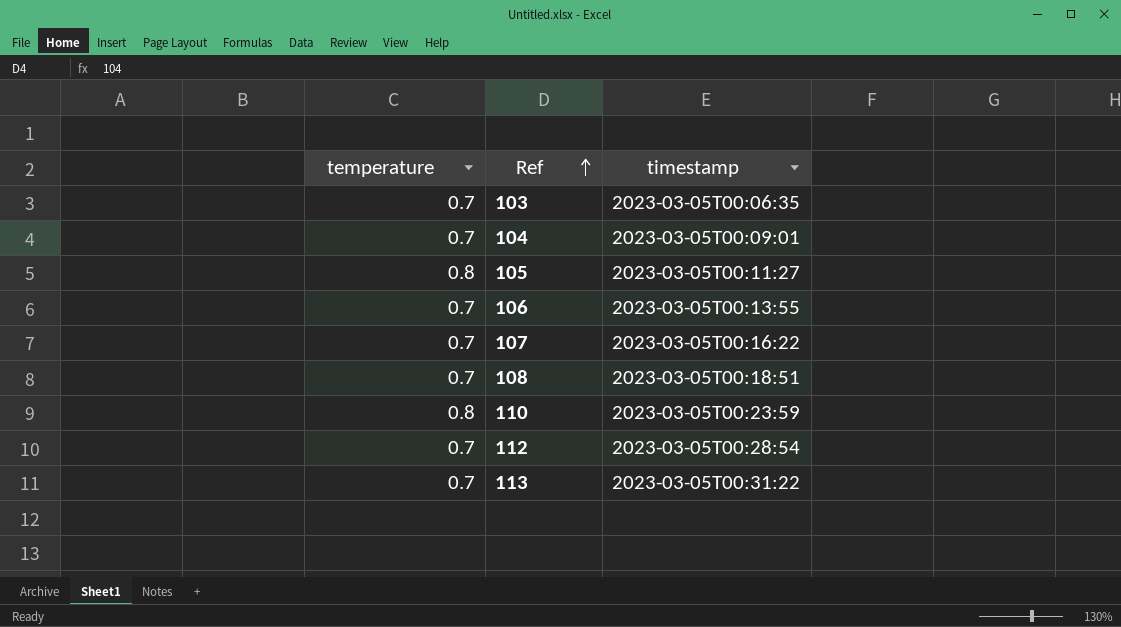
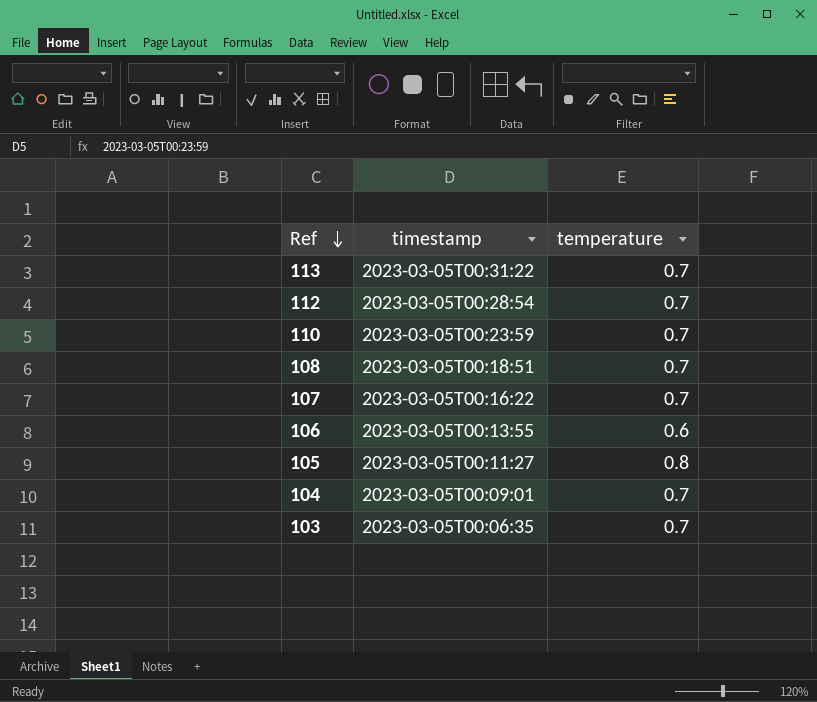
row order: Ref ascending -> Ref descending
column temperature | position: 1 -> 3
110 | temperature: 0.8 -> 0.7
106 | temperature: 0.7 -> 0.6

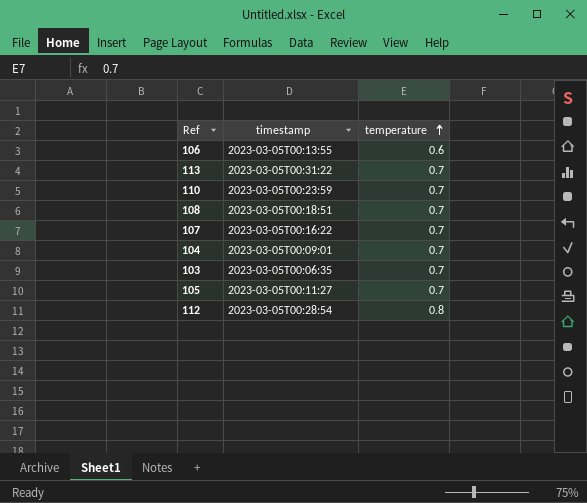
row order: Ref descending -> temperature ascending
105 | temperature: 0.8 -> 0.7
112 | temperature: 0.7 -> 0.8

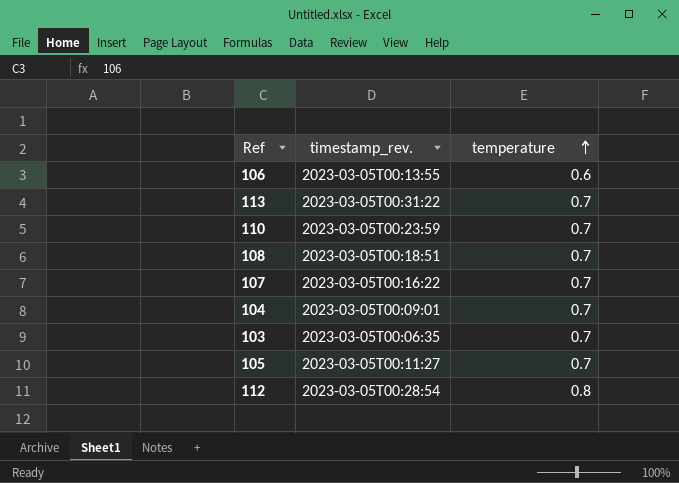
column name: timestamp -> timestamp_rev.

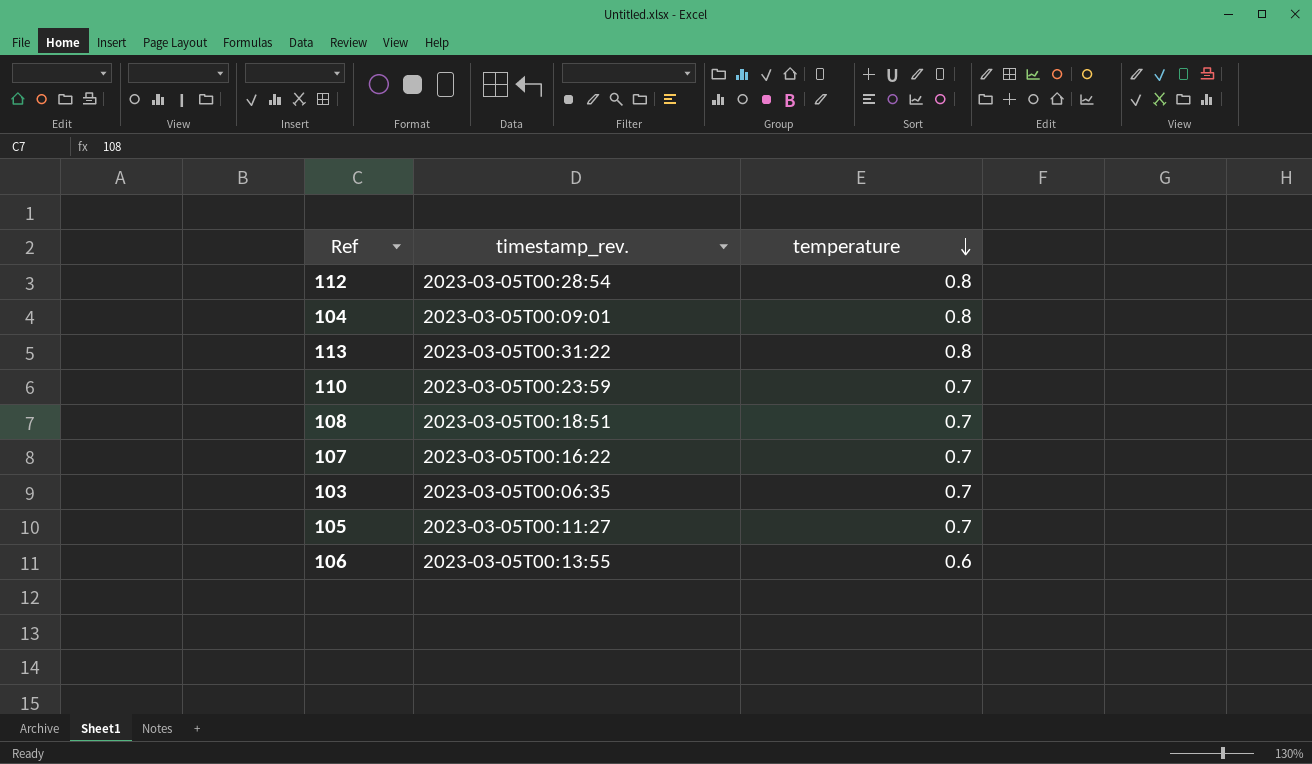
row order: temperature ascending -> temperature descending
104 | temperature: 0.7 -> 0.8
113 | temperature: 0.7 -> 0.8

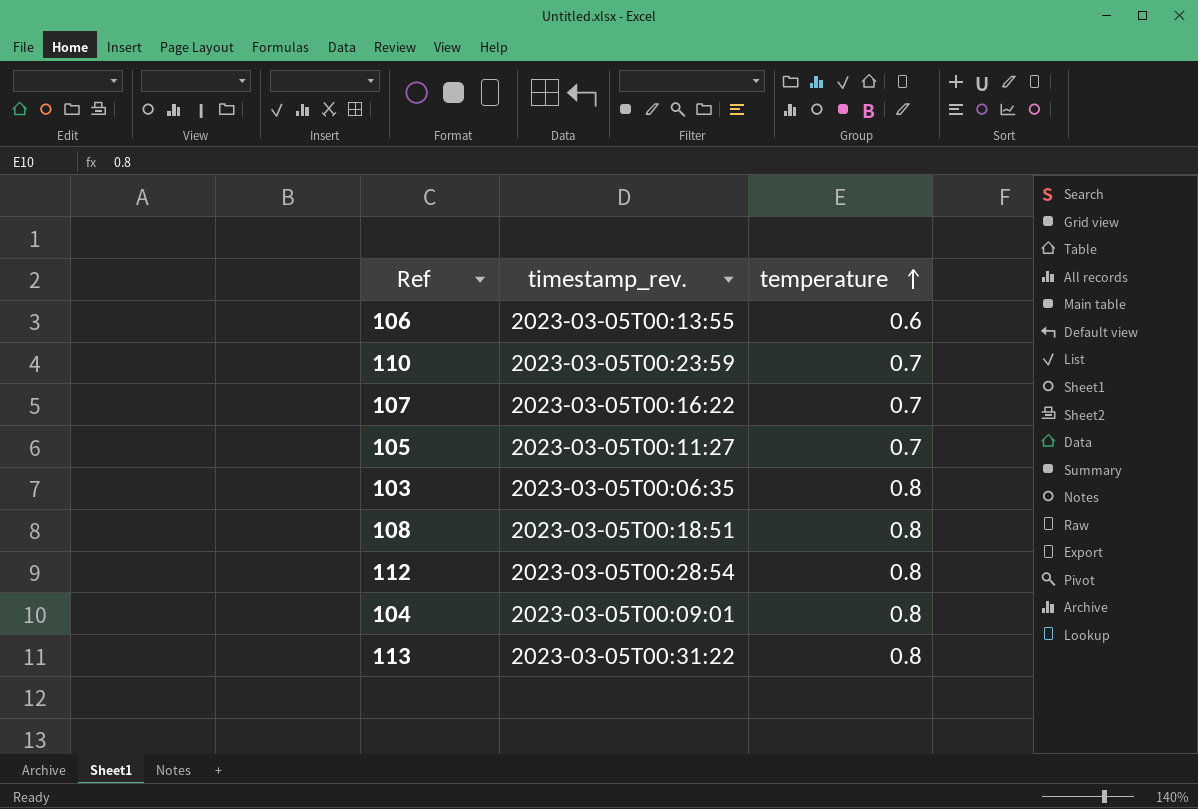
row order: temperature descending -> temperature ascending
103 | temperature: 0.7 -> 0.8
108 | temperature: 0.7 -> 0.8

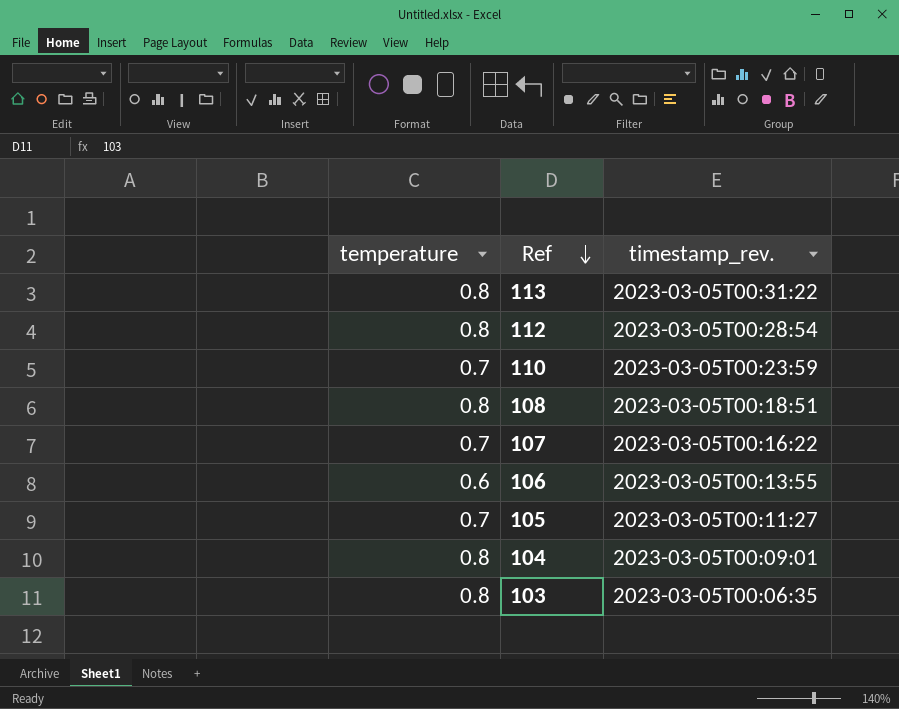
row order: temperature ascending -> Ref descending
column temperature | position: 3 -> 1

